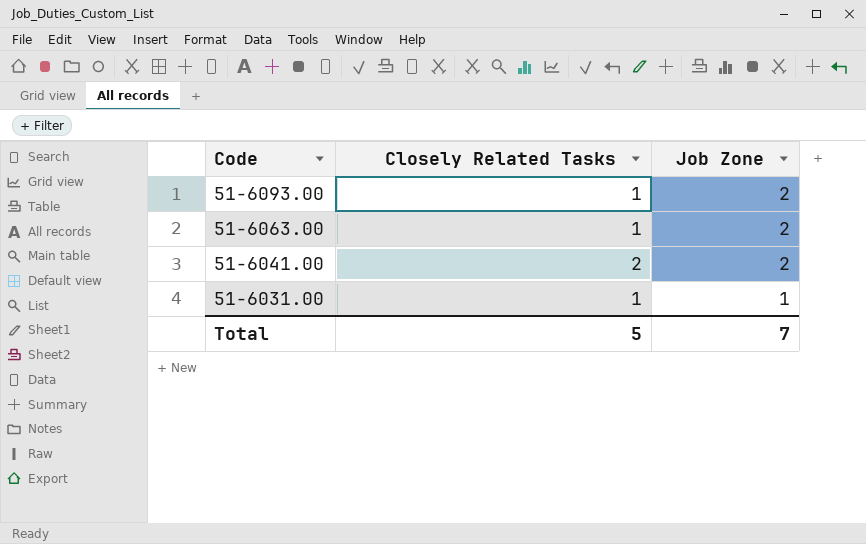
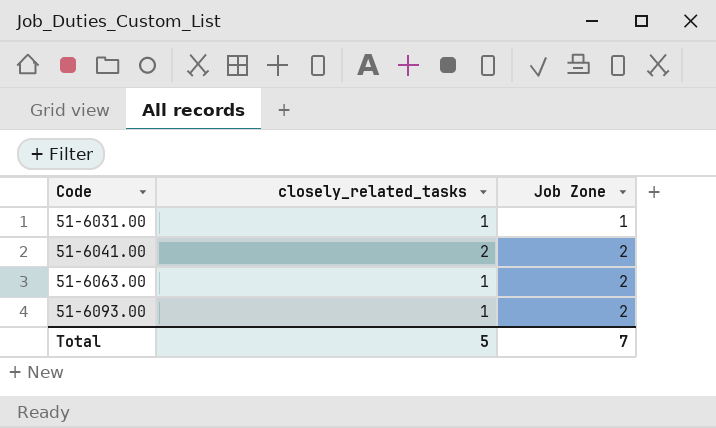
row order: Code descending -> Code ascending
column name: Closely Related Tasks -> closely_related_tasks

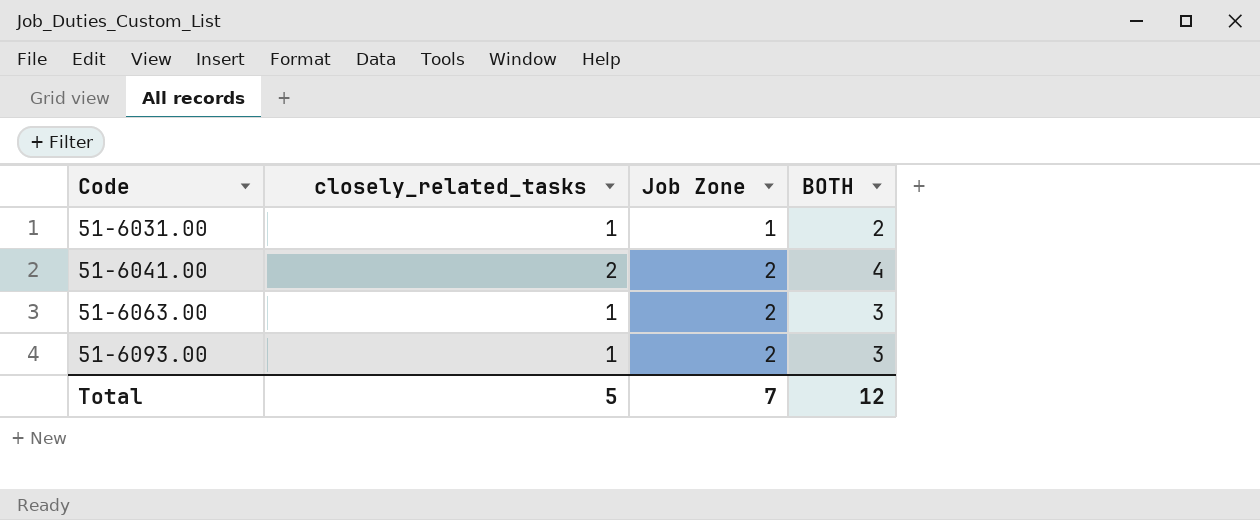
column BOTH | formula: none -> [closely_related_tasks] + [Job Zone]

